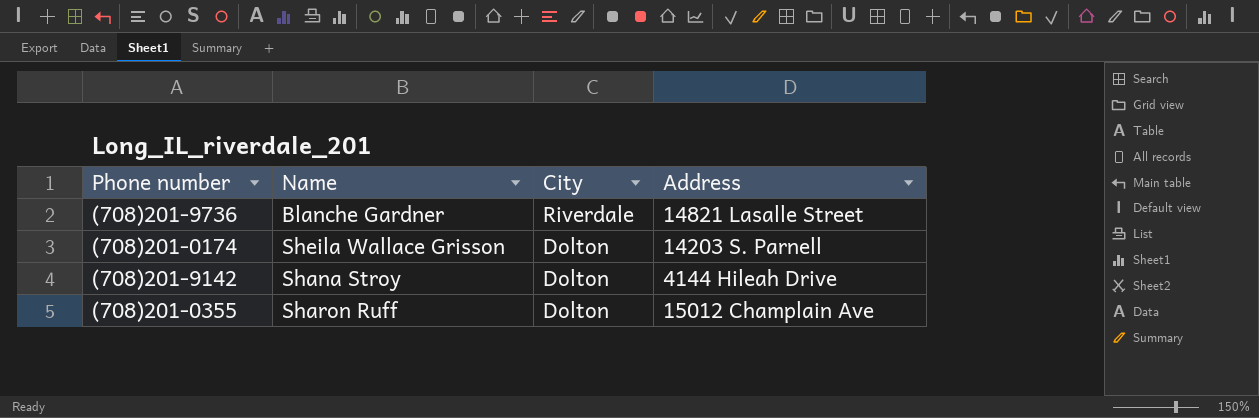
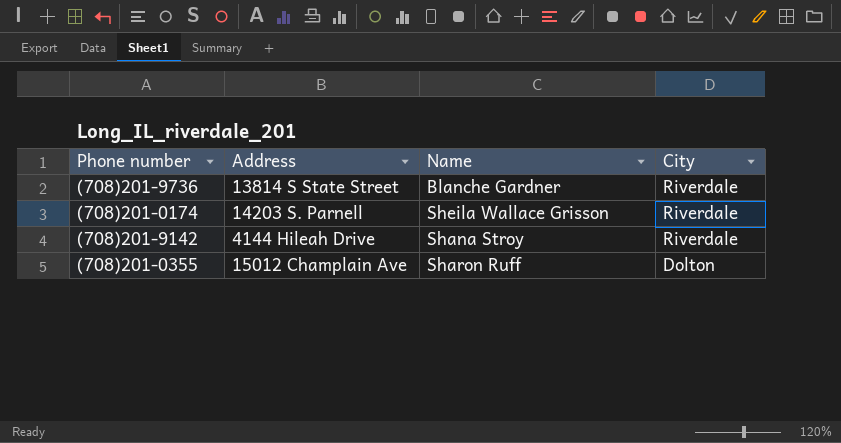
column Address | position: 4 -> 2
(708)201-9736 | Address: 14821 Lasalle Street -> 13814 S State Street
(708)201-0174 | City: Dolton -> Riverdale
(708)201-9142 | City: Dolton -> Riverdale

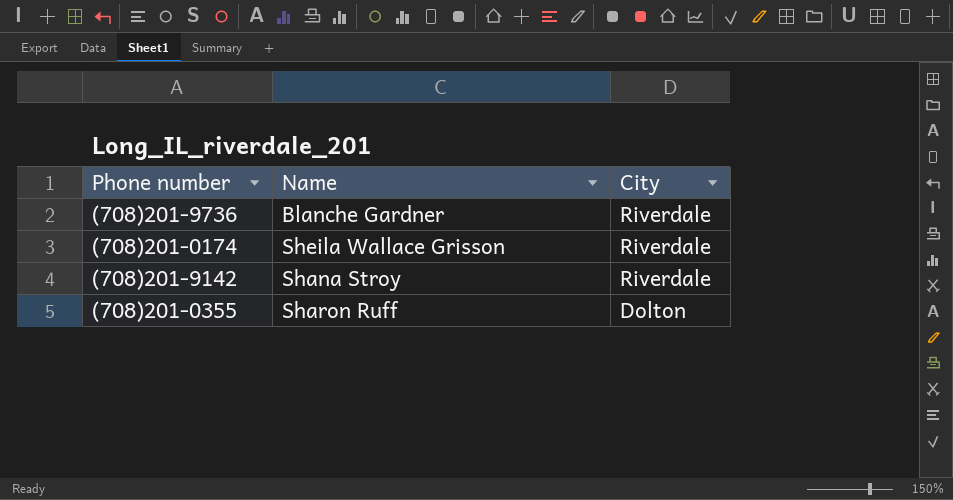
column Address | position: 2 -> none

